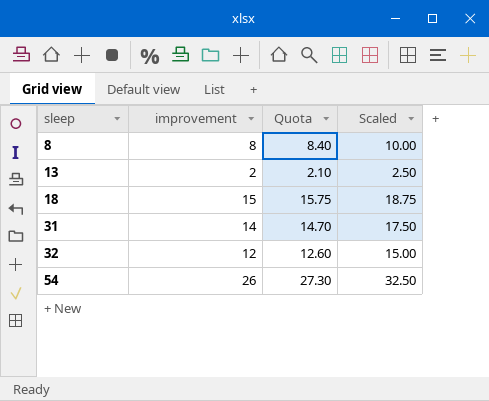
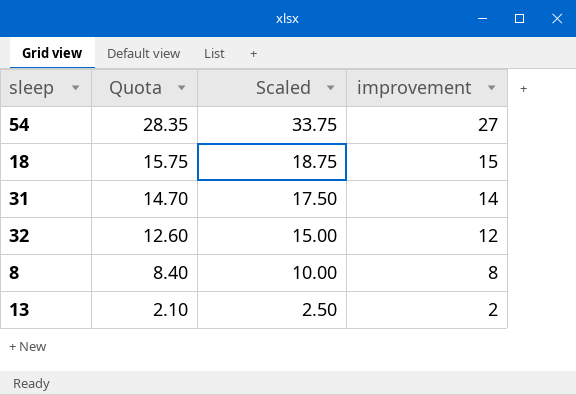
row order: sleep ascending -> Quota descending
column improvement | position: 2 -> 4
54 | Quota: 27.30 -> 28.35
54 | Scaled: 32.50 -> 33.75
54 | improvement: 26 -> 27

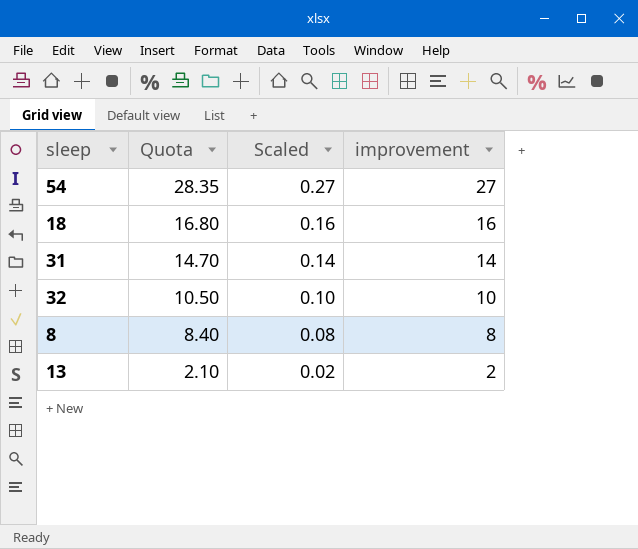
column Scaled | formula: [improvement] * 1.25 -> [improvement] * 0.01
18 | Quota: 15.75 -> 16.80
18 | improvement: 15 -> 16
32 | Quota: 12.60 -> 10.50
32 | improvement: 12 -> 10

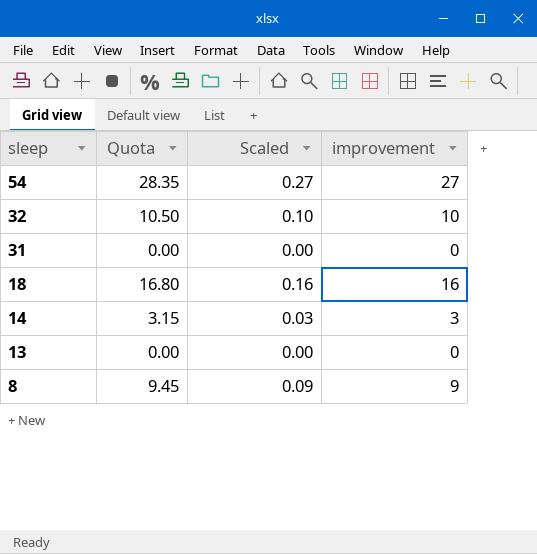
row order: Quota descending -> sleep descending
31 | Quota: 14.70 -> 0.00
31 | Scaled: 0.14 -> 0.00
31 | improvement: 14 -> 0
row 14: none -> 3.15 | 0.03 | 3
13 | Quota: 2.10 -> 0.00
13 | Scaled: 0.02 -> 0.00
13 | improvement: 2 -> 0
8 | Quota: 8.40 -> 9.45
8 | Scaled: 0.08 -> 0.09
8 | improvement: 8 -> 9

